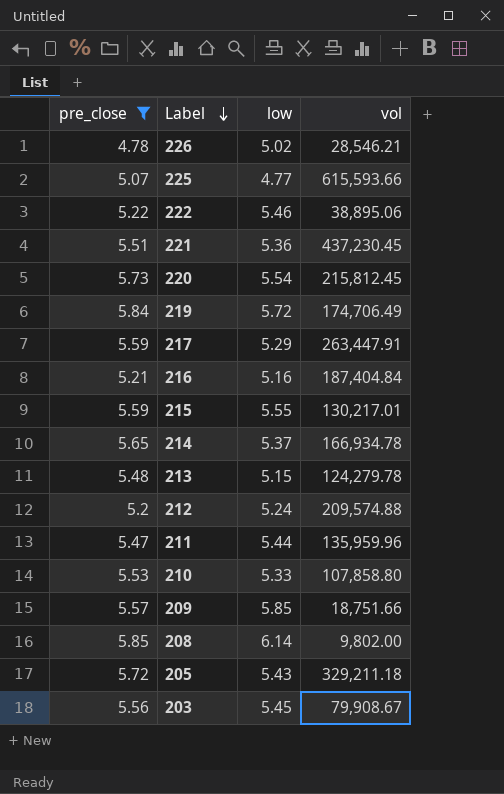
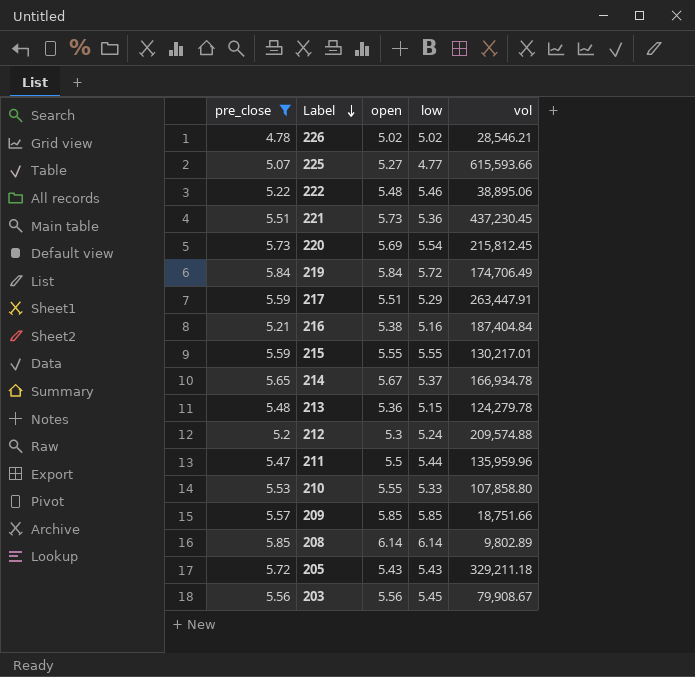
column open | position: none -> 3
208 | vol: 9,802.00 -> 9,802.89

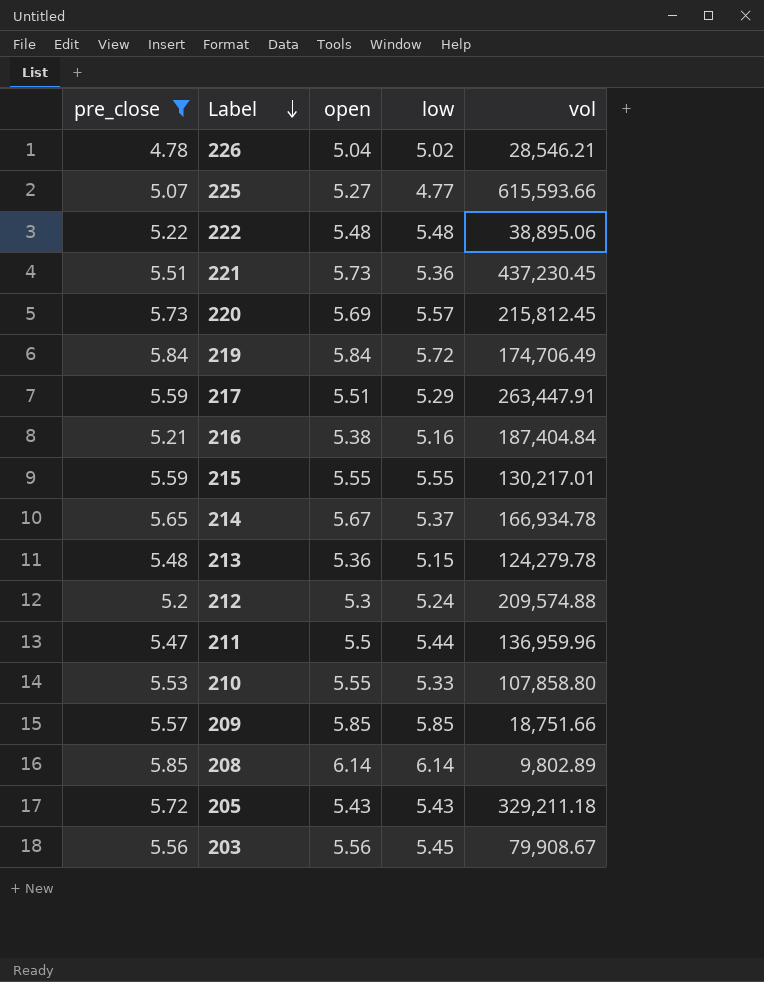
226 | open: 5.02 -> 5.04
222 | low: 5.46 -> 5.48
220 | low: 5.54 -> 5.57
211 | vol: 135,959.96 -> 136,959.96

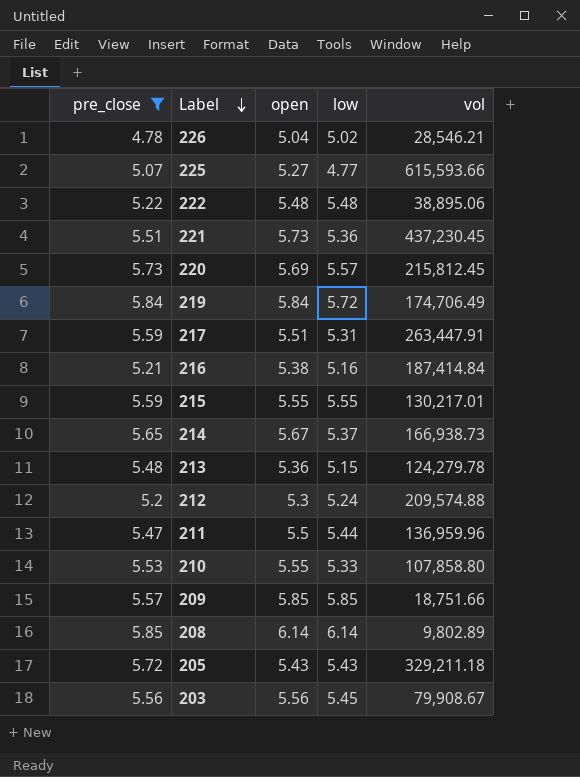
217 | low: 5.29 -> 5.31
216 | vol: 187,404.84 -> 187,414.84
214 | vol: 166,934.78 -> 166,938.73

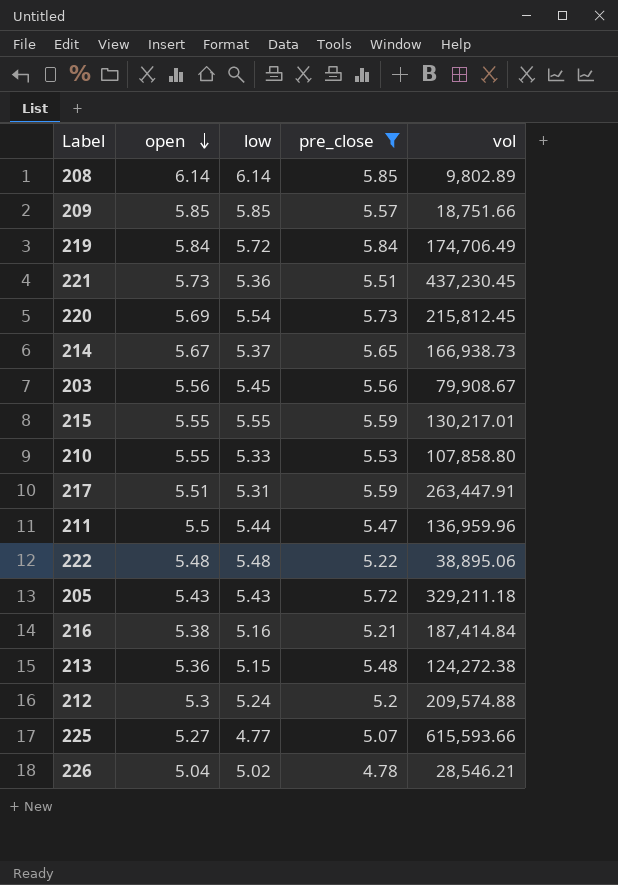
row order: Label descending -> open descending
column pre_close | position: 1 -> 4
220 | low: 5.57 -> 5.54
213 | vol: 124,279.78 -> 124,272.38

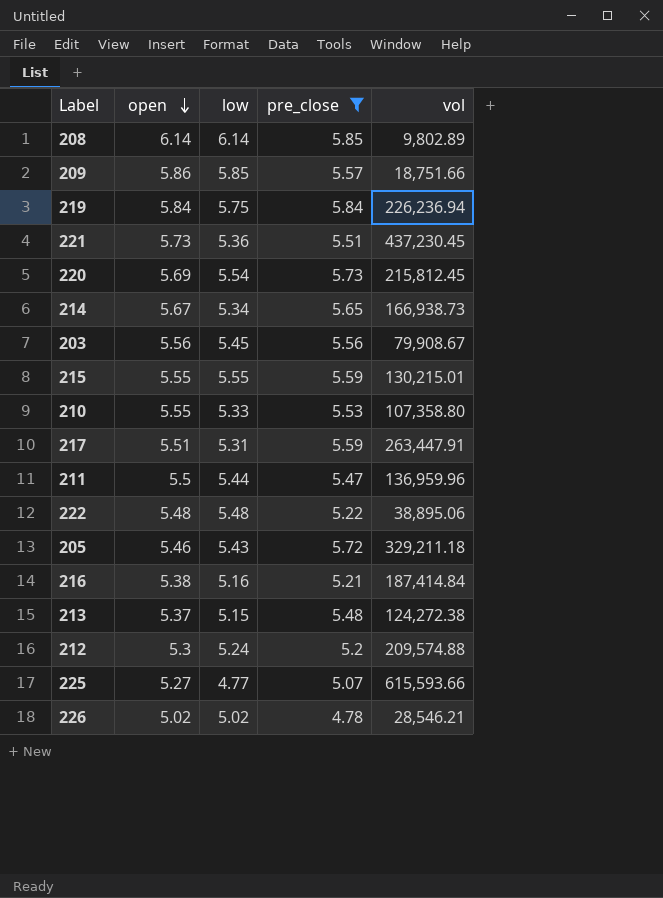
209 | open: 5.85 -> 5.86
219 | low: 5.72 -> 5.75
219 | vol: 174,706.49 -> 226,236.94
214 | low: 5.37 -> 5.34
215 | vol: 130,217.01 -> 130,215.01
210 | vol: 107,858.80 -> 107,358.80
205 | open: 5.43 -> 5.46
213 | open: 5.36 -> 5.37
226 | open: 5.04 -> 5.02

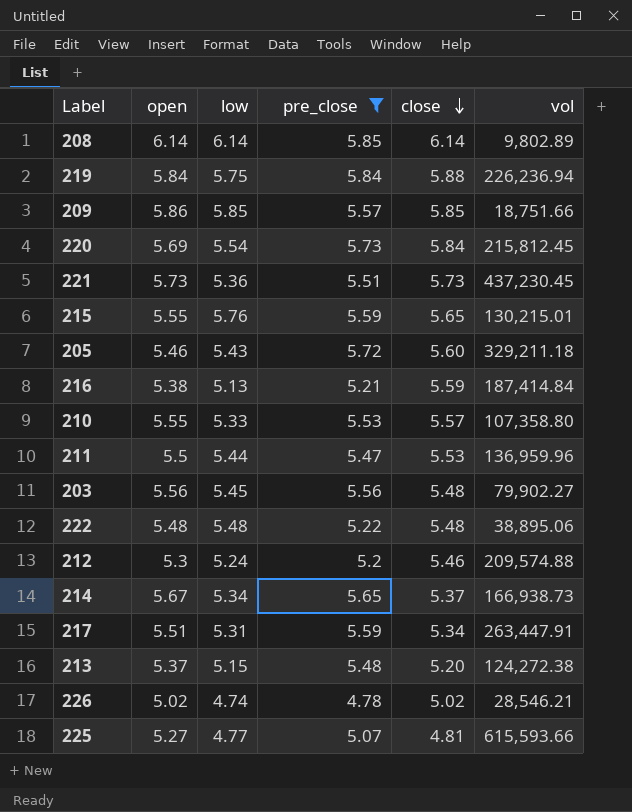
row order: open descending -> close descending
column close | position: none -> 5
215 | low: 5.55 -> 5.76
216 | low: 5.16 -> 5.13
203 | vol: 79,908.67 -> 79,902.27
226 | low: 5.02 -> 4.74

